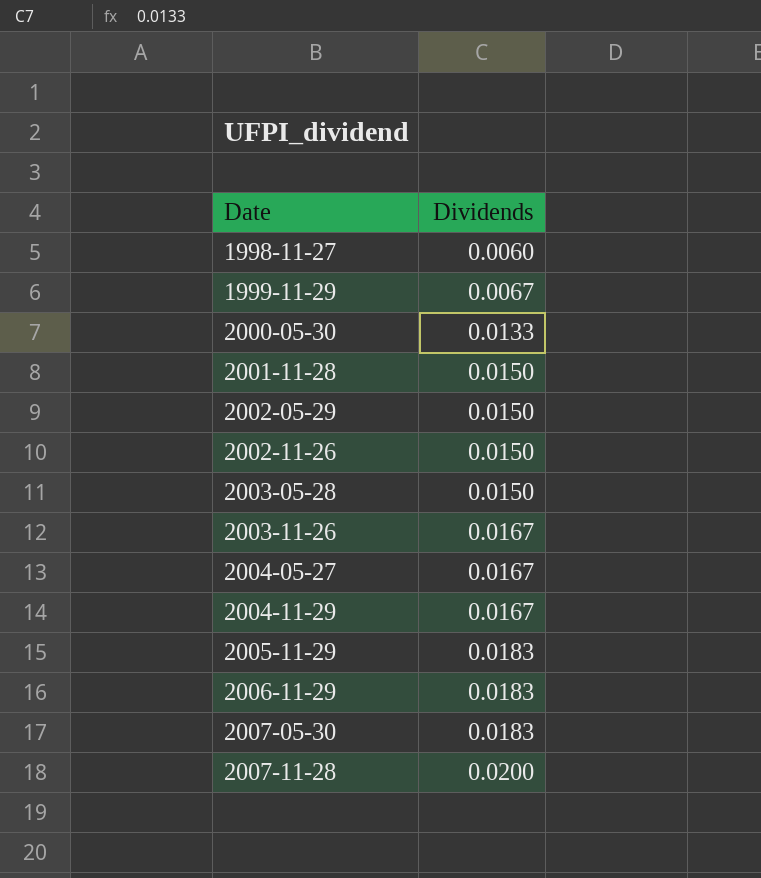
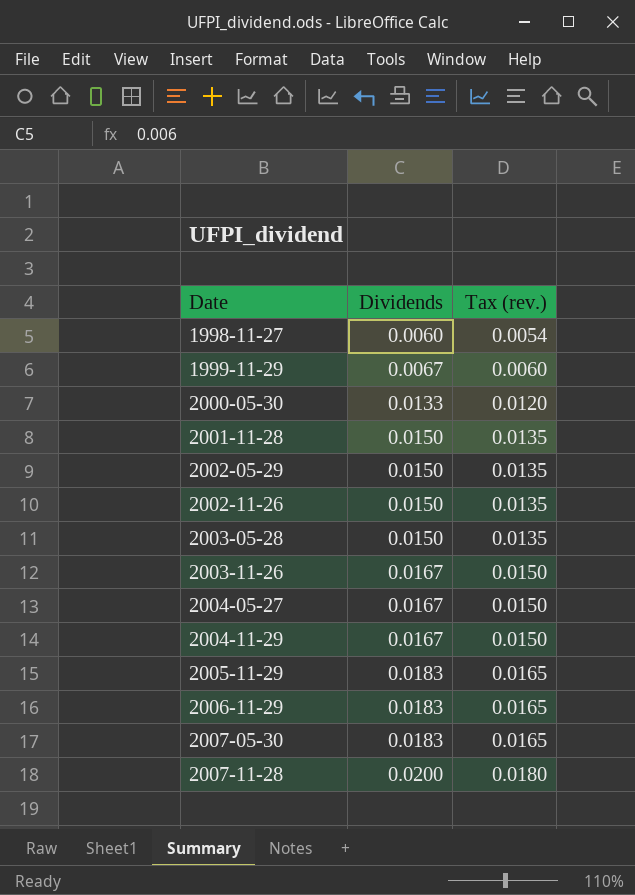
column Tax (rev.) | formula: none -> [Dividends] * 0.9

